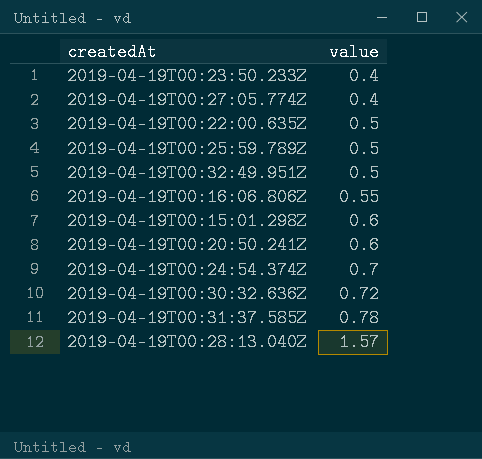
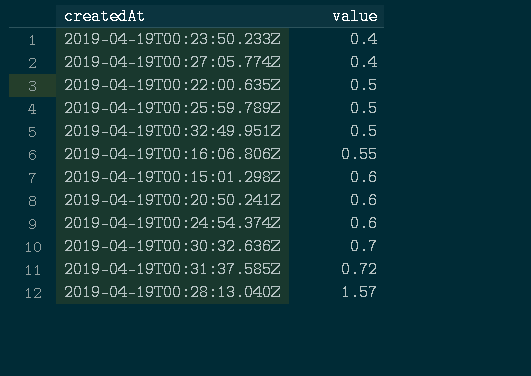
2019-04-19T00:24:54.374Z | value: 0.7 -> 0.6
2019-04-19T00:30:32.636Z | value: 0.72 -> 0.7
2019-04-19T00:31:37.585Z | value: 0.78 -> 0.72

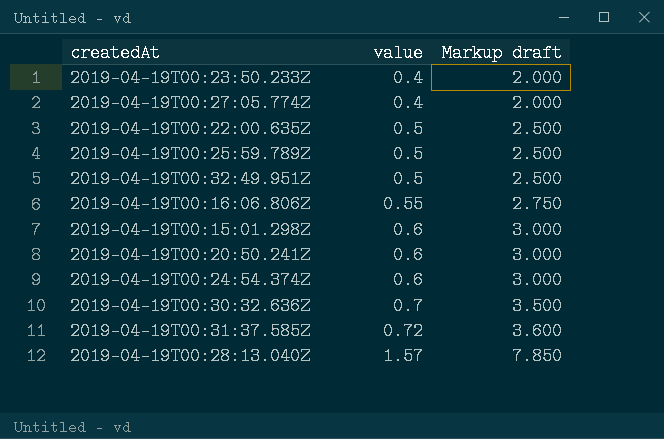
column Markup draft | formula: none -> [value] * 5

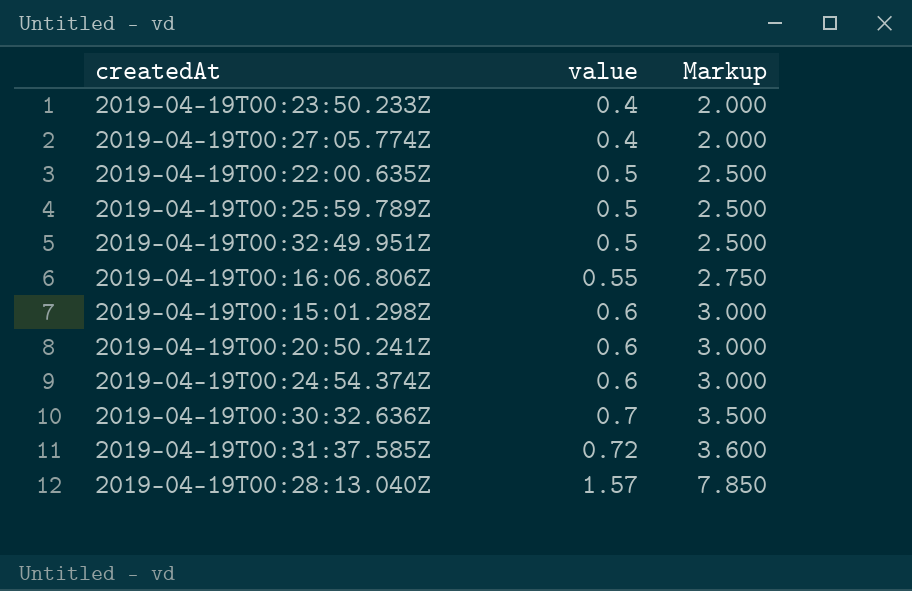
column name: Markup draft -> Markup

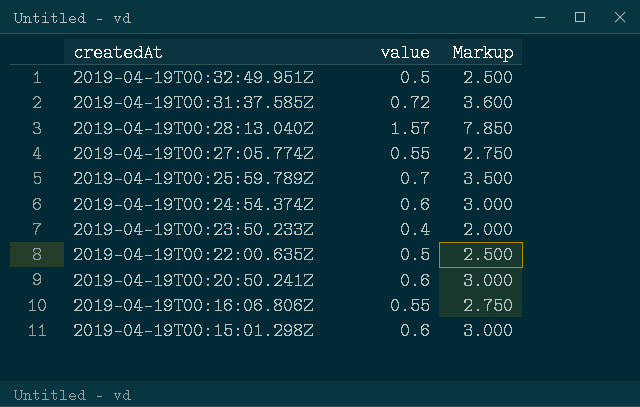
row order: value ascending -> createdAt descending
row 2019-04-19T00:30:32.636Z: 0.7 | 3.500 -> none
2019-04-19T00:27:05.774Z | value: 0.4 -> 0.55
2019-04-19T00:27:05.774Z | Markup: 2.000 -> 2.750
2019-04-19T00:25:59.789Z | value: 0.5 -> 0.7
2019-04-19T00:25:59.789Z | Markup: 2.500 -> 3.500

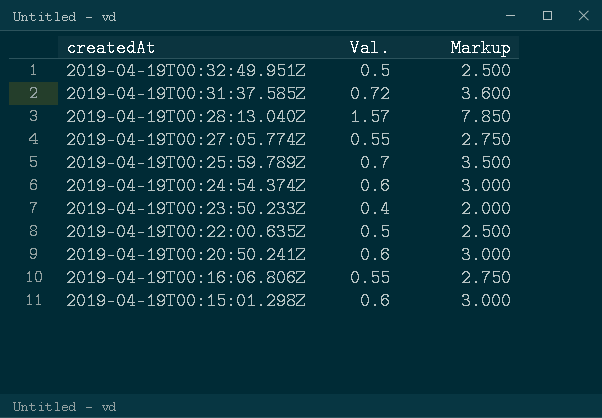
column name: value -> Val.

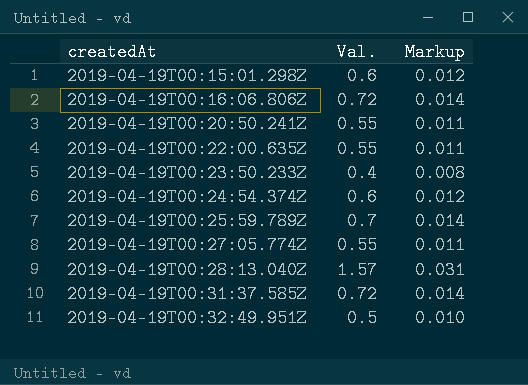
row order: createdAt descending -> createdAt ascending
column Markup | formula: [Val.] * 5 -> [Val.] * 0.02
2019-04-19T00:16:06.806Z | Val.: 0.55 -> 0.72
2019-04-19T00:20:50.241Z | Val.: 0.6 -> 0.55
2019-04-19T00:22:00.635Z | Val.: 0.5 -> 0.55

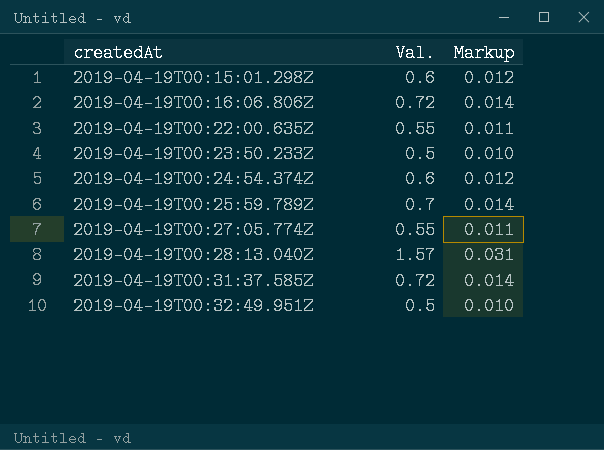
row 2019-04-19T00:20:50.241Z: 0.55 | 0.011 -> none
2019-04-19T00:23:50.233Z | Val.: 0.4 -> 0.5
2019-04-19T00:23:50.233Z | Markup: 0.008 -> 0.010

